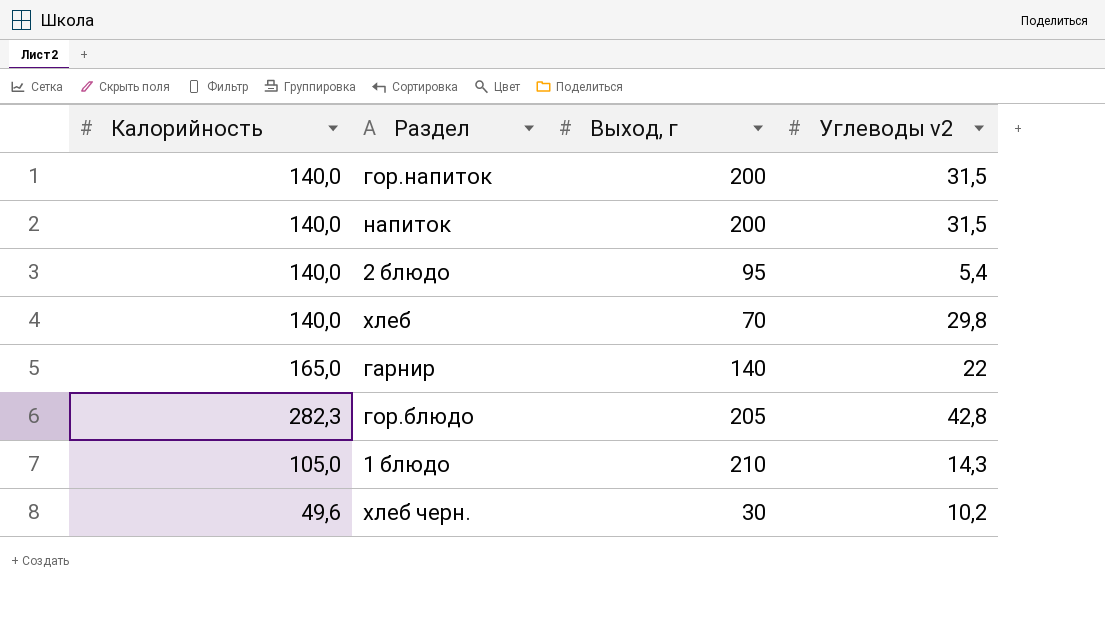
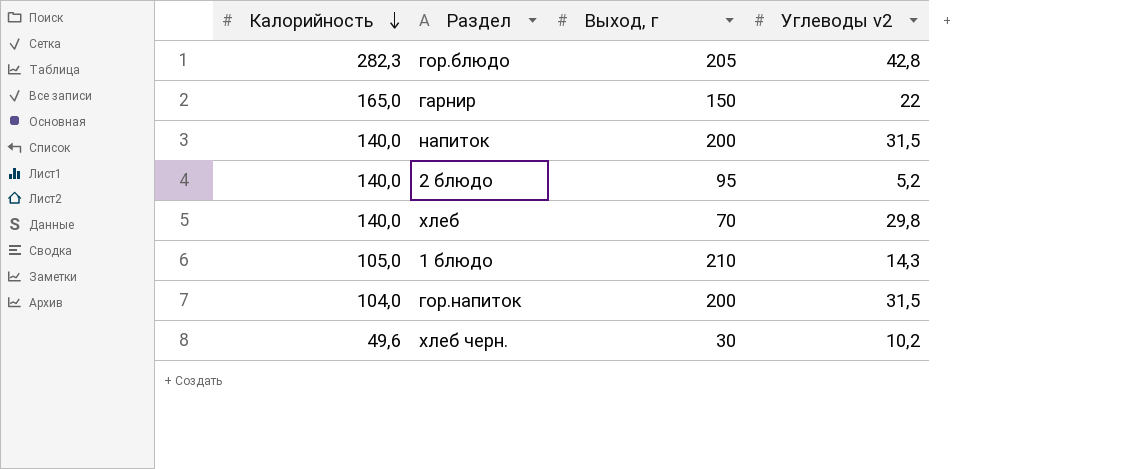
row order: none -> Калорийность descending
гарнир | Выход, г: 140 -> 150
2 блюдо | Углеводы v2: 5,4 -> 5,2
гор.напиток | Калорийность: 140,0 -> 104,0

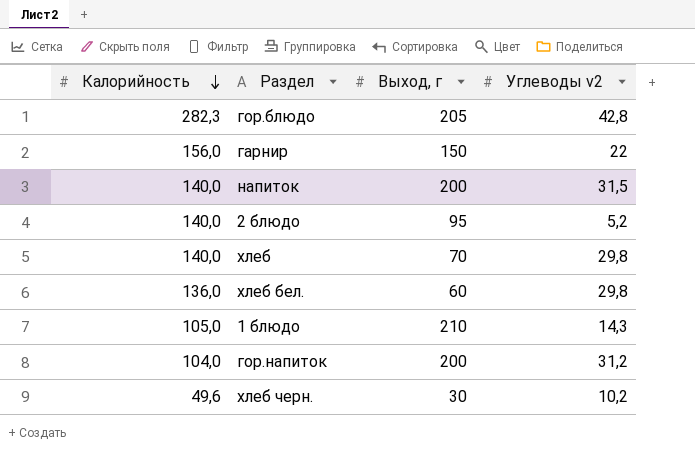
гарнир | Калорийность: 165,0 -> 156,0
row хлеб бел.: none -> 136,0 | 60 | 29,8
гор.напиток | Углеводы v2: 31,5 -> 31,2

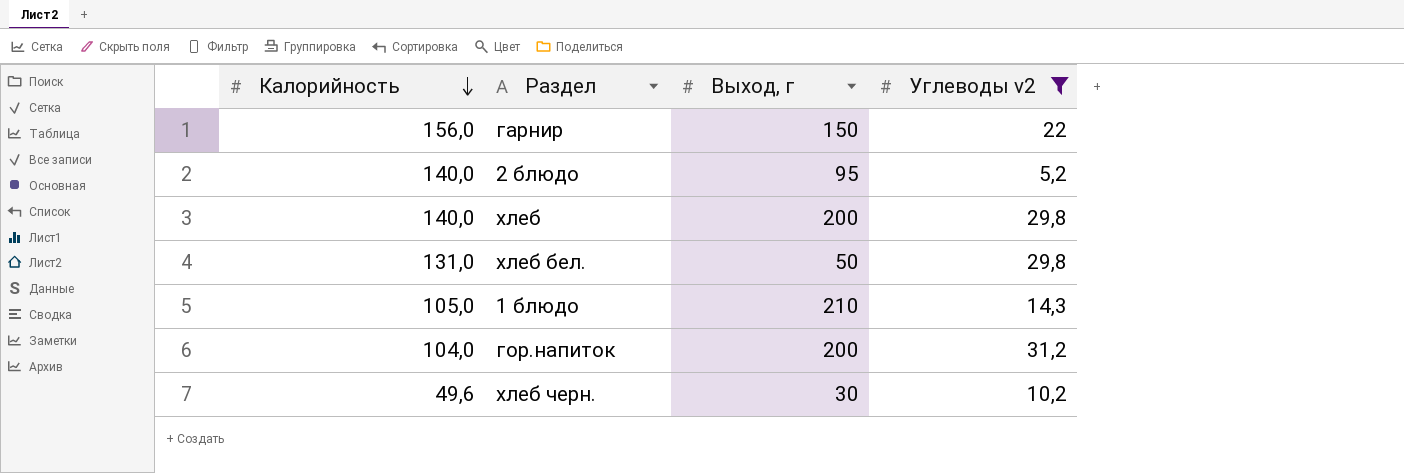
filter: none -> Углеводы v2 <= 31,2
хлеб | Выход, г: 70 -> 200
хлеб бел. | Калорийность: 136,0 -> 131,0
хлеб бел. | Выход, г: 60 -> 50

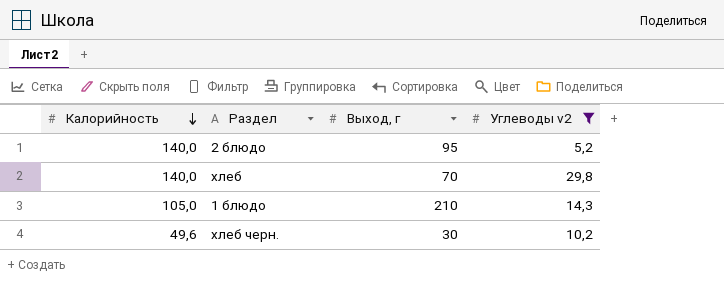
row гарнир: 156,0 | 150 | 22 -> none
row хлеб бел.: 131,0 | 50 | 29,8 -> none
row гор.напиток: 104,0 | 200 | 31,2 -> none
хлеб | Выход, г: 200 -> 70

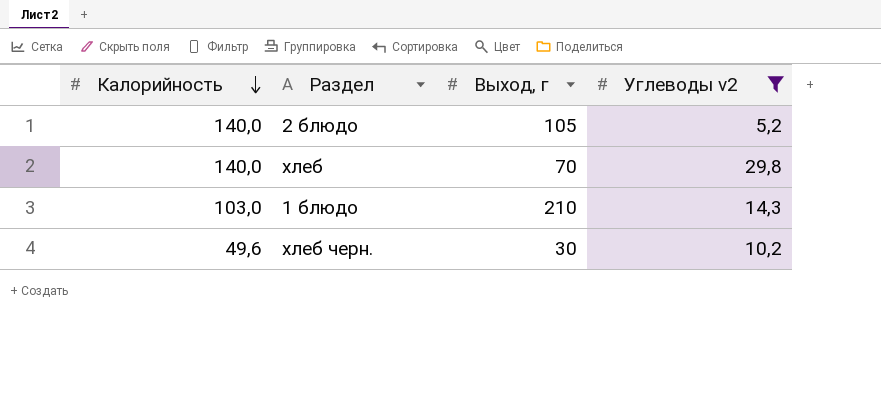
2 блюдо | Выход, г: 95 -> 105
1 блюдо | Калорийность: 105,0 -> 103,0

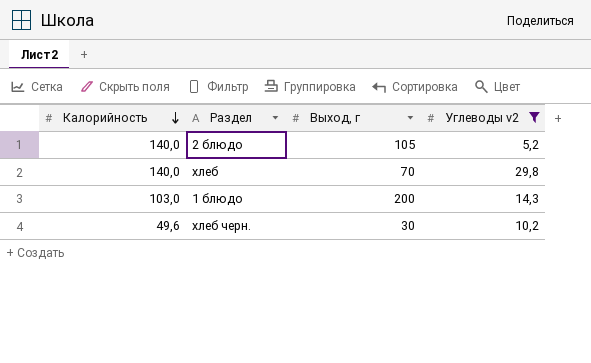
1 блюдо | Выход, г: 210 -> 200

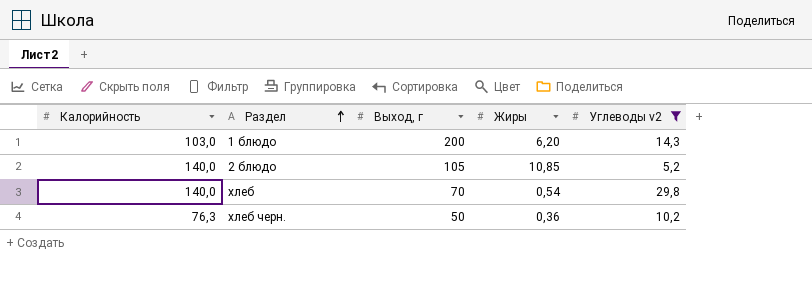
row order: Калорийность descending -> Раздел ascending
column Жиры | position: none -> 4
хлеб черн. | Калорийность: 49,6 -> 76,3
хлеб черн. | Выход, г: 30 -> 50

